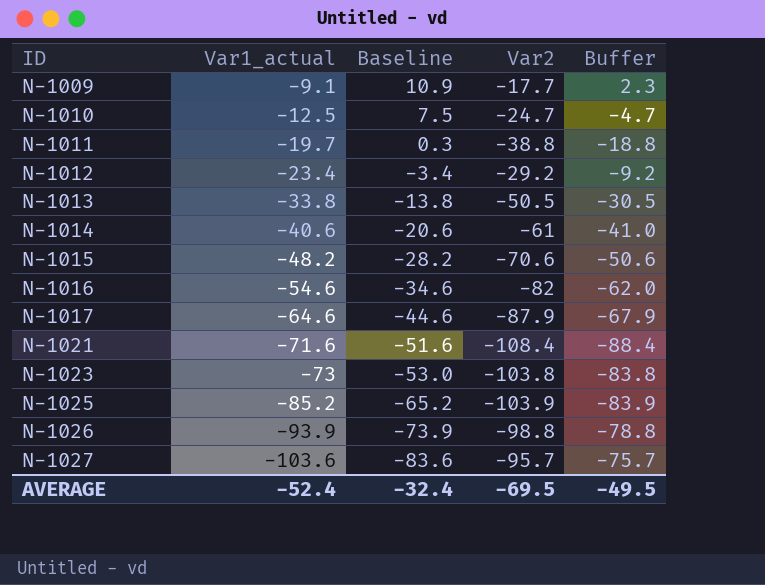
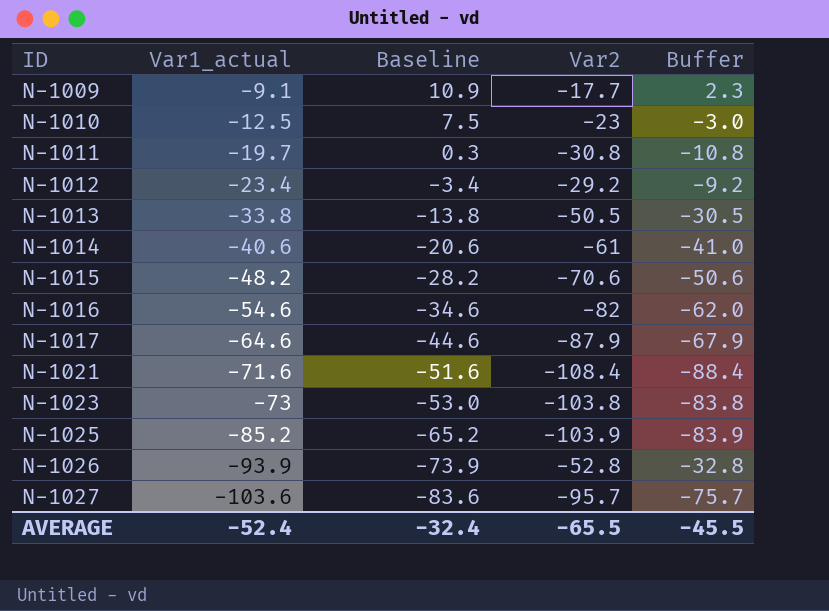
N-1010 | Var2: -24.7 -> -23
N-1010 | Buffer: -4.7 -> -3.0
N-1011 | Var2: -38.8 -> -30.8
N-1011 | Buffer: -18.8 -> -10.8
N-1026 | Var2: -98.8 -> -52.8
N-1026 | Buffer: -78.8 -> -32.8
AVERAGE | Var2: -69.5 -> -65.5
AVERAGE | Buffer: -49.5 -> -45.5

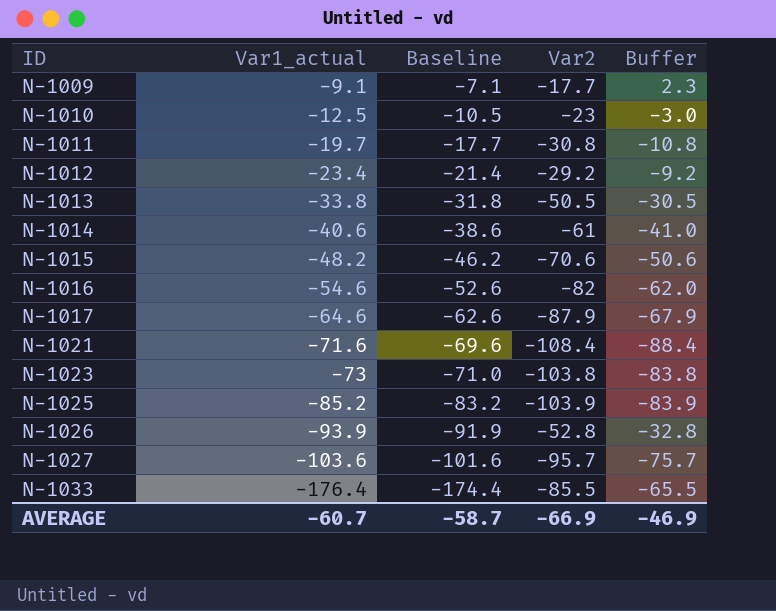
column Baseline | formula: [Var1_actual] + 20 -> [Var1_actual] + 2
row N-1033: none -> -176.4 | -174.4 | -85.5 | -65.5
AVERAGE | Var1_actual: -52.4 -> -60.7
AVERAGE | Baseline: -32.4 -> -58.7
AVERAGE | Var2: -65.5 -> -66.9
AVERAGE | Buffer: -45.5 -> -46.9

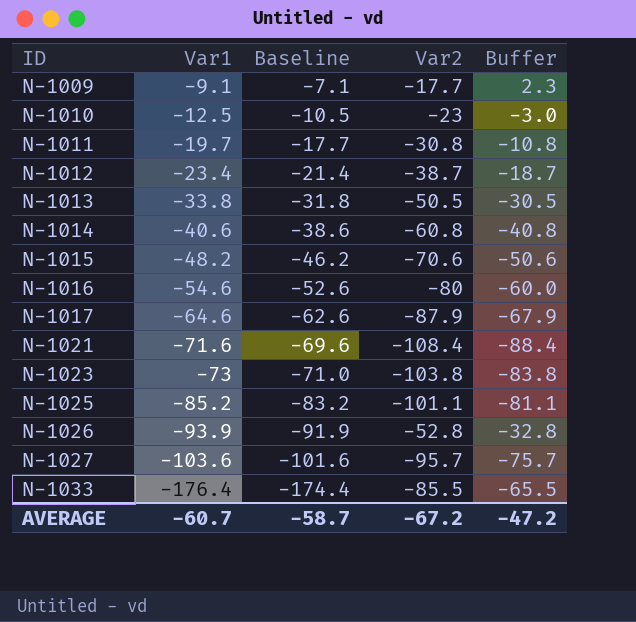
column name: Var1_actual -> Var1
N-1012 | Var2: -29.2 -> -38.7
N-1012 | Buffer: -9.2 -> -18.7
N-1014 | Var2: -61 -> -60.8
N-1014 | Buffer: -41.0 -> -40.8
N-1016 | Var2: -82 -> -80
N-1016 | Buffer: -62.0 -> -60.0
N-1025 | Var2: -103.9 -> -101.1
N-1025 | Buffer: -83.9 -> -81.1
AVERAGE | Var2: -66.9 -> -67.2
AVERAGE | Buffer: -46.9 -> -47.2

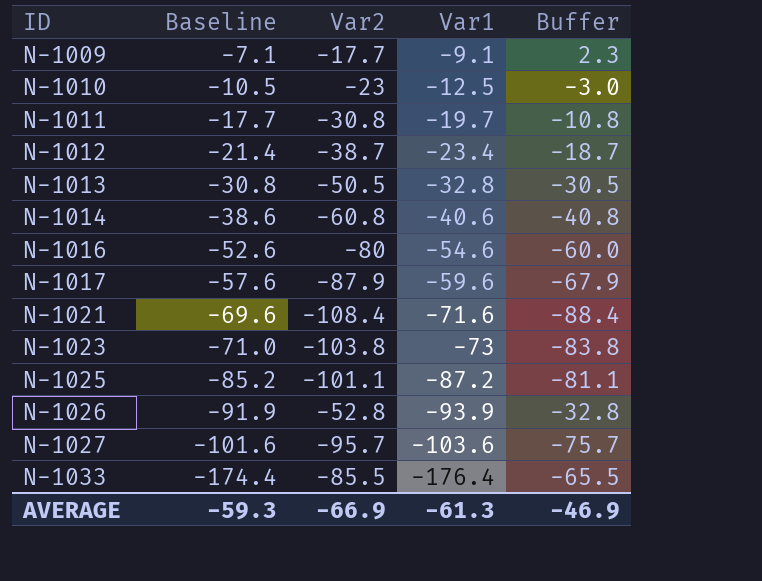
column Var1 | position: 2 -> 4
row N-1015: -48.2 | -46.2 | -70.6 | -50.6 -> none
N-1013 | Baseline: -31.8 -> -30.8
N-1013 | Var1: -33.8 -> -32.8
N-1017 | Baseline: -62.6 -> -57.6
N-1017 | Var1: -64.6 -> -59.6
N-1025 | Baseline: -83.2 -> -85.2
N-1025 | Var1: -85.2 -> -87.2
AVERAGE | Baseline: -58.7 -> -59.3
AVERAGE | Var2: -67.2 -> -66.9
AVERAGE | Var1: -60.7 -> -61.3
AVERAGE | Buffer: -47.2 -> -46.9

